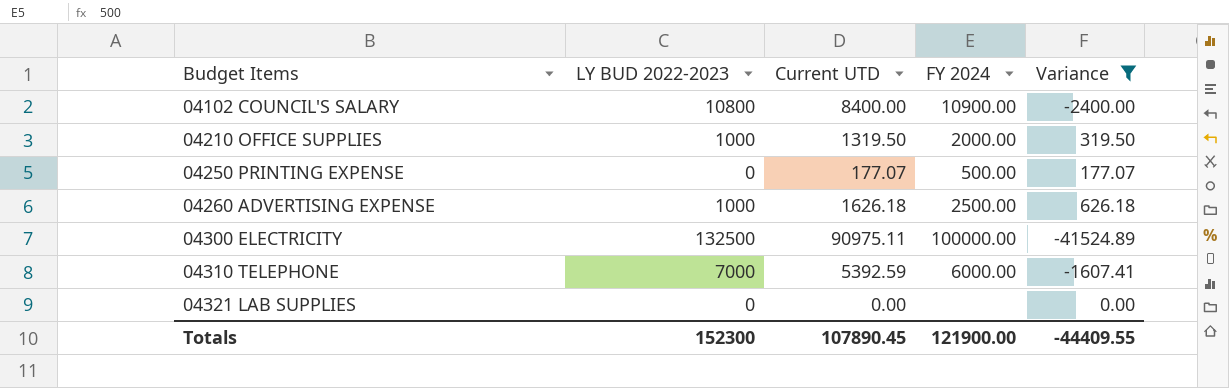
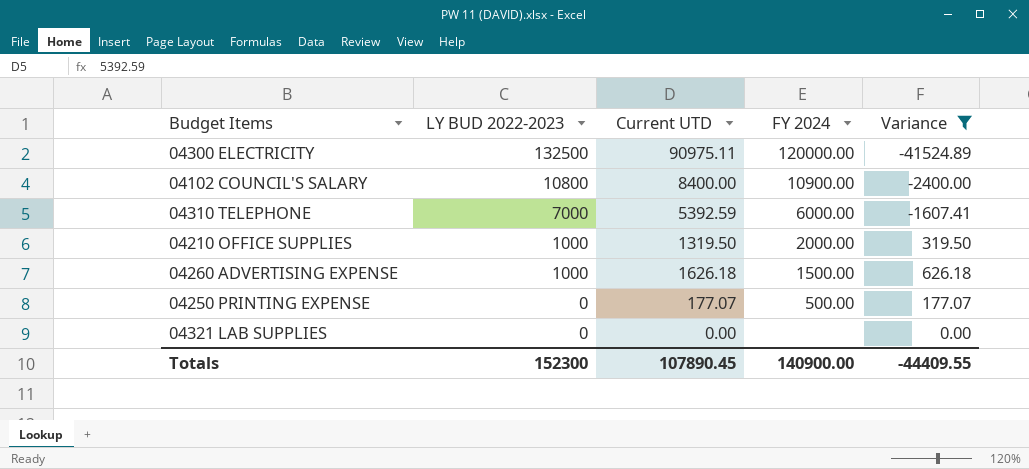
row order: Budget Items ascending -> LY BUD 2022-2023 descending
04300 ELECTRICITY | FY 2024: 100000.00 -> 120000.00
04260 ADVERTISING EXPENSE | FY 2024: 2500.00 -> 1500.00
Totals | FY 2024: 121900.00 -> 140900.00

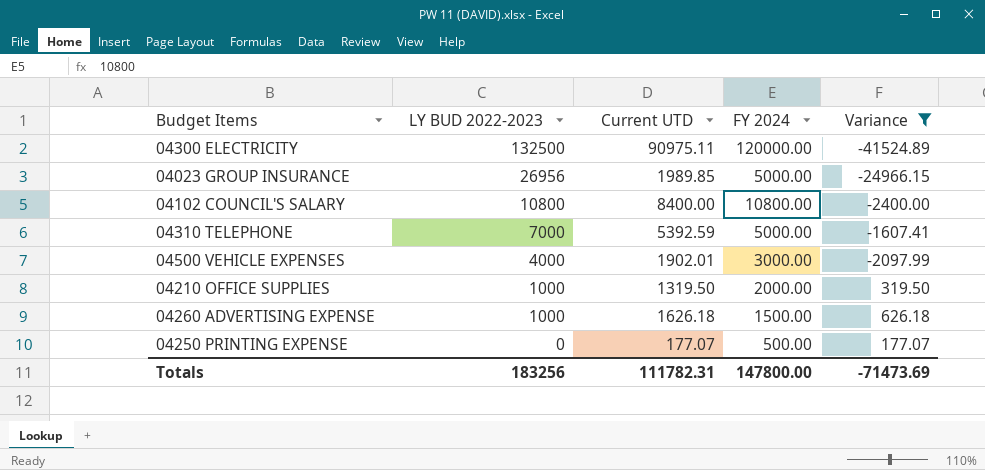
row 04321 LAB SUPPLIES: 0 | 0.00 | none | 0.00 -> none
row 04023 GROUP INSURANCE: none -> 26956 | 1989.85 | 5000.00 | -24966.15
04102 COUNCIL'S SALARY | FY 2024: 10900.00 -> 10800.00
04310 TELEPHONE | FY 2024: 6000.00 -> 5000.00
row 04500 VEHICLE EXPENSES: none -> 4000 | 1902.01 | 3000.00 | -2097.99
Totals | LY BUD 2022-2023: 152300 -> 183256
Totals | Current UTD: 107890.45 -> 111782.31
Totals | FY 2024: 140900.00 -> 147800.00
Totals | Variance: -44409.55 -> -71473.69

